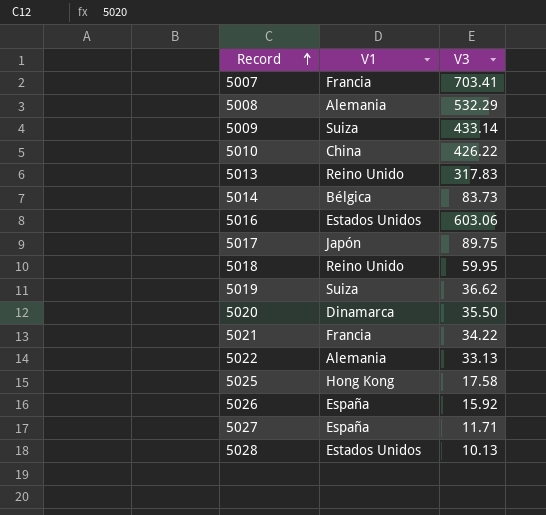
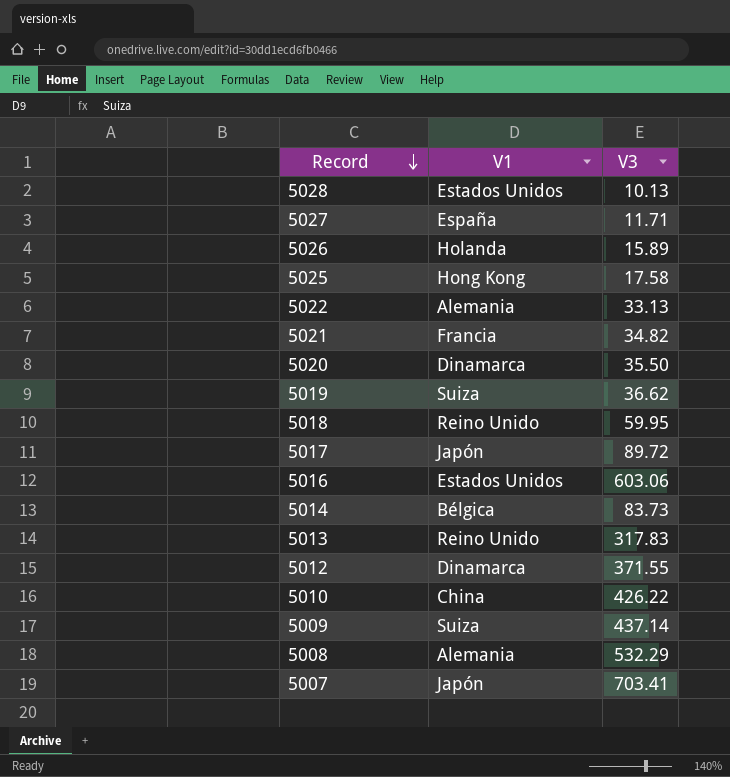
row order: Record ascending -> Record descending
5026 | V1: España -> Holanda
5026 | V3: 15.92 -> 15.89
5021 | V3: 34.22 -> 34.82
5017 | V3: 89.75 -> 89.72
row 5012: none -> Dinamarca | 371.55
5009 | V3: 433.14 -> 437.14
5007 | V1: Francia -> Japón

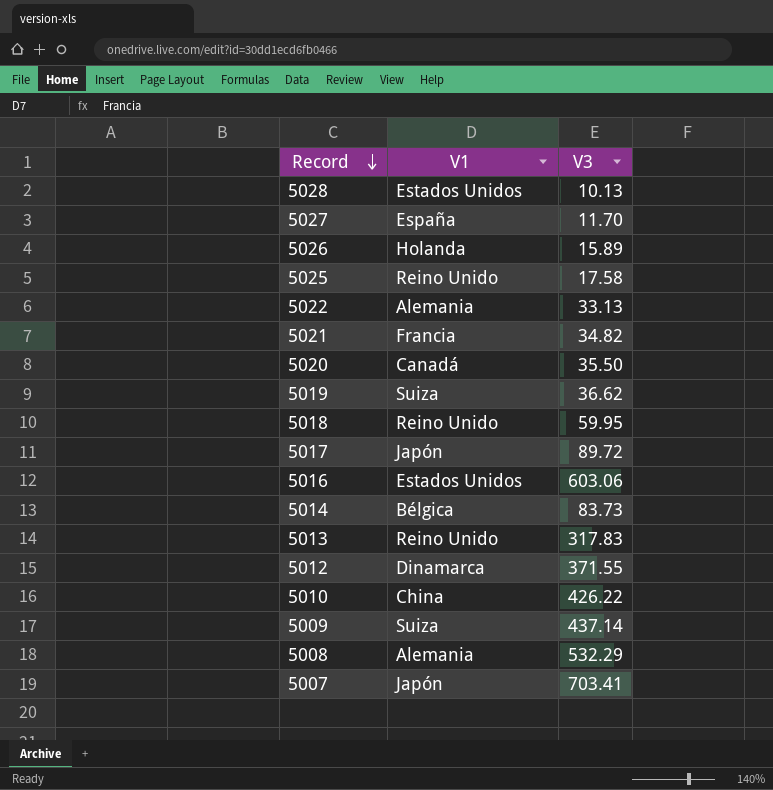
5027 | V3: 11.71 -> 11.70
5025 | V1: Hong Kong -> Reino Unido
5020 | V1: Dinamarca -> Canadá

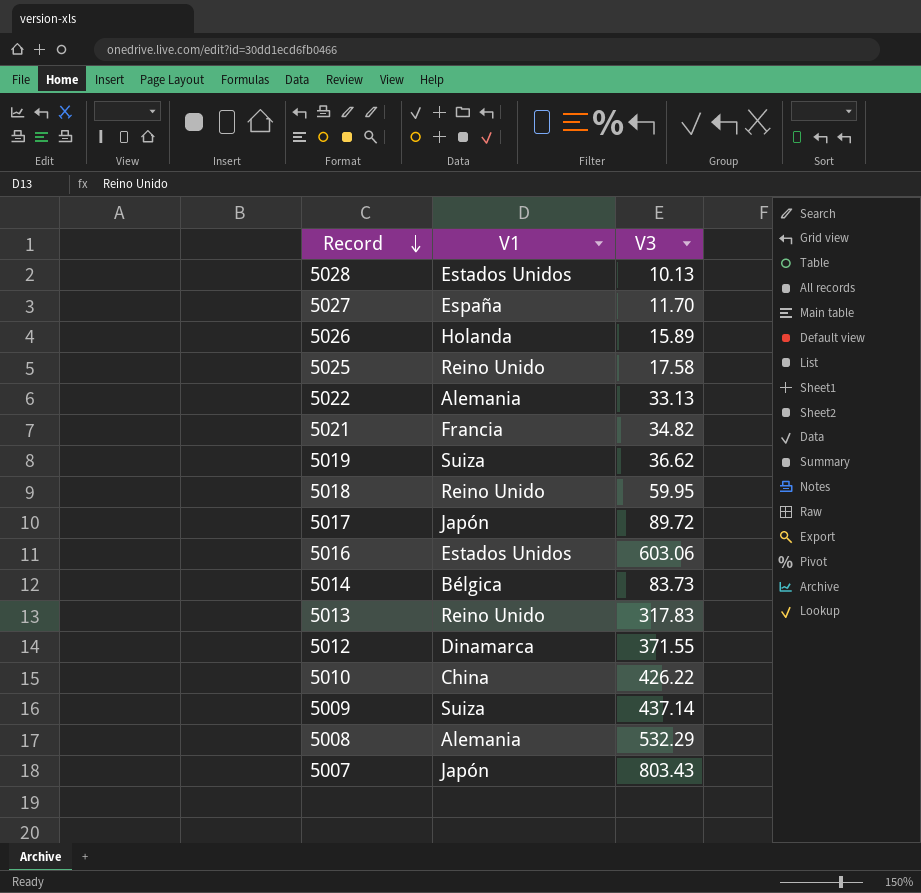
row 5020: Canadá | 35.50 -> none
5007 | V3: 703.41 -> 803.43

